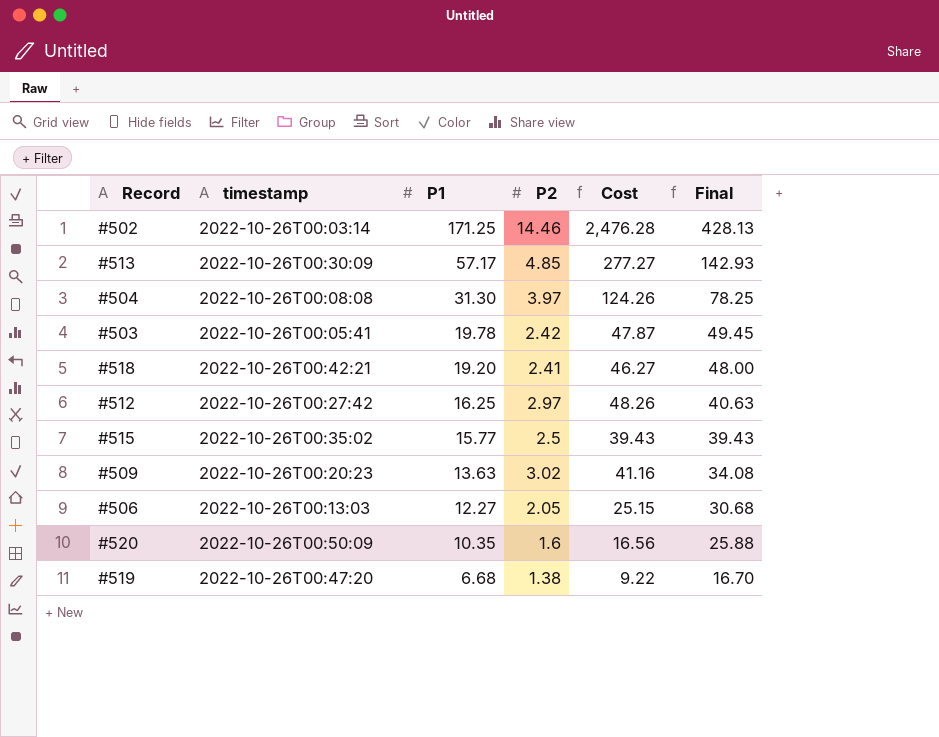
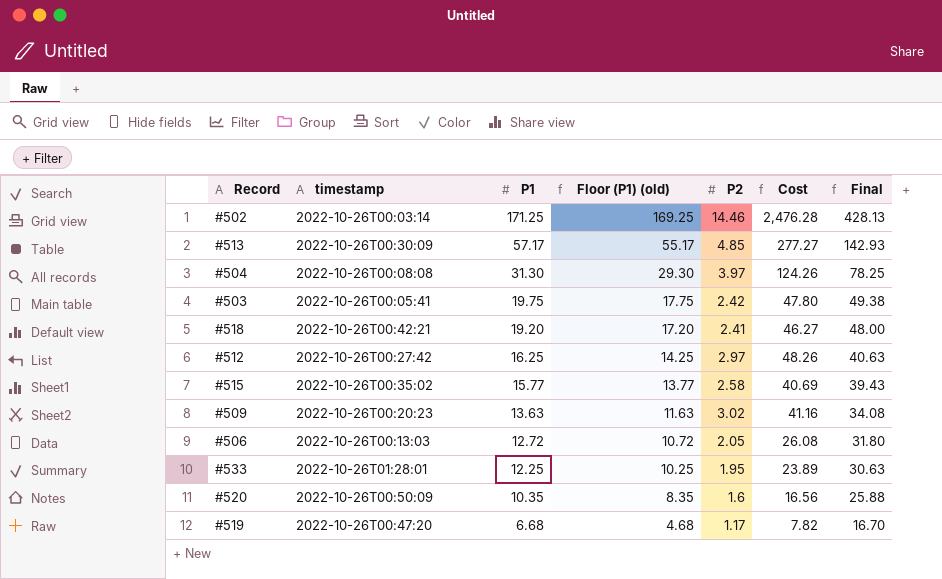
column Floor (P1) (old) | formula: none -> [P1] - 2
#503 | P1: 19.78 -> 19.75
#503 | Cost: 47.87 -> 47.80
#503 | Final: 49.45 -> 49.38
#515 | P2: 2.5 -> 2.58
#515 | Cost: 39.43 -> 40.69
#506 | P1: 12.27 -> 12.72
#506 | Cost: 25.15 -> 26.08
#506 | Final: 30.68 -> 31.80
row #533: none -> 2022-10-26T01:28:01 | 12.25 | 10.25 | 1.95 | 23.89 | 30.63
#519 | P2: 1.38 -> 1.17
#519 | Cost: 9.22 -> 7.82

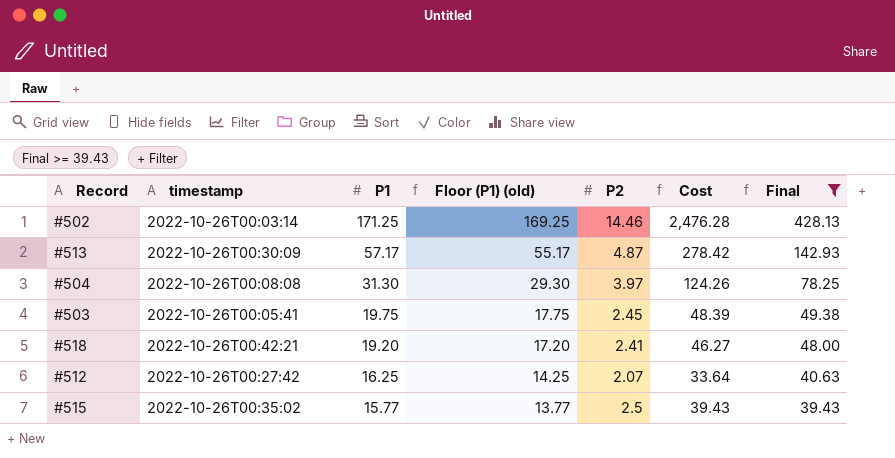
filter: none -> Final >= 39.43
#513 | P2: 4.85 -> 4.87
#513 | Cost: 277.27 -> 278.42
#503 | P2: 2.42 -> 2.45
#503 | Cost: 47.80 -> 48.39
#512 | P2: 2.97 -> 2.07
#512 | Cost: 48.26 -> 33.64
#515 | P2: 2.58 -> 2.5
#515 | Cost: 40.69 -> 39.43

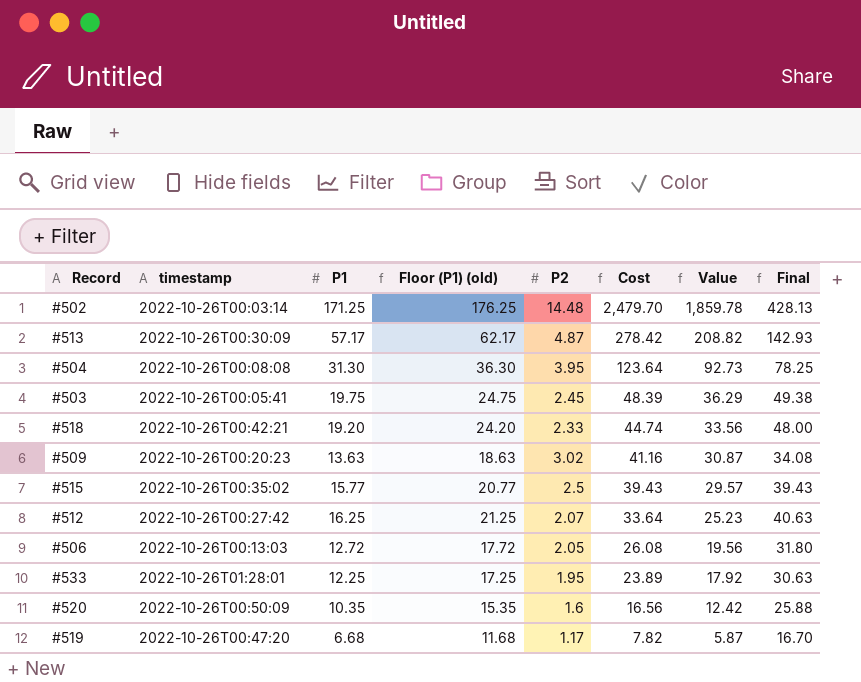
filter: Final >= 39.43 -> none
row order: P1 descending -> Cost descending
column Floor (P1) (old) | formula: [P1] - 2 -> [P1] + 5
column Value | formula: none -> [Cost] * 0.75
#502 | P2: 14.46 -> 14.48
#502 | Cost: 2,476.28 -> 2,479.70
#504 | P2: 3.97 -> 3.95
#504 | Cost: 124.26 -> 123.64
#518 | P2: 2.41 -> 2.33
#518 | Cost: 46.27 -> 44.74

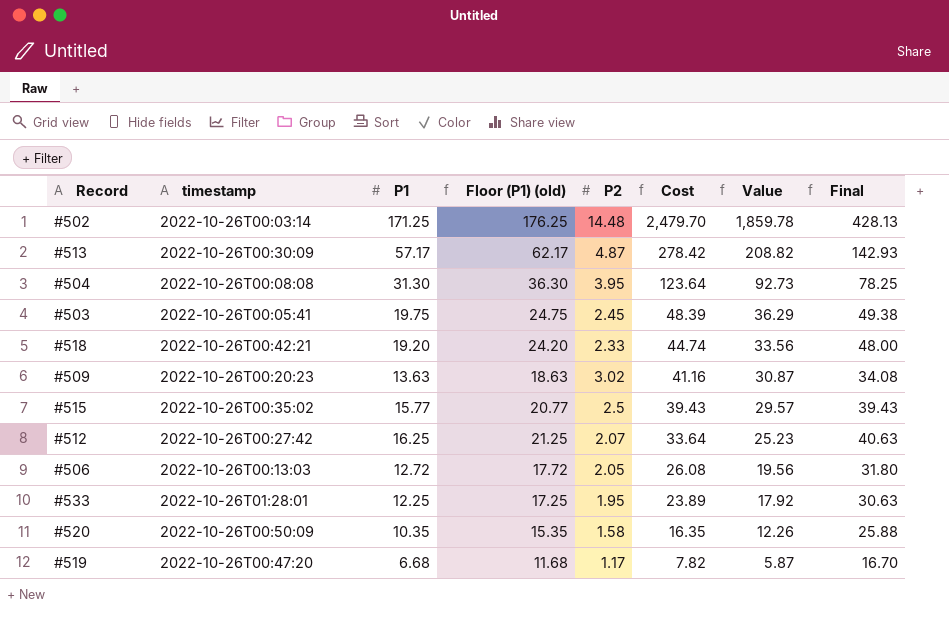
#520 | P2: 1.6 -> 1.58
#520 | Cost: 16.56 -> 16.35
#520 | Value: 12.42 -> 12.26

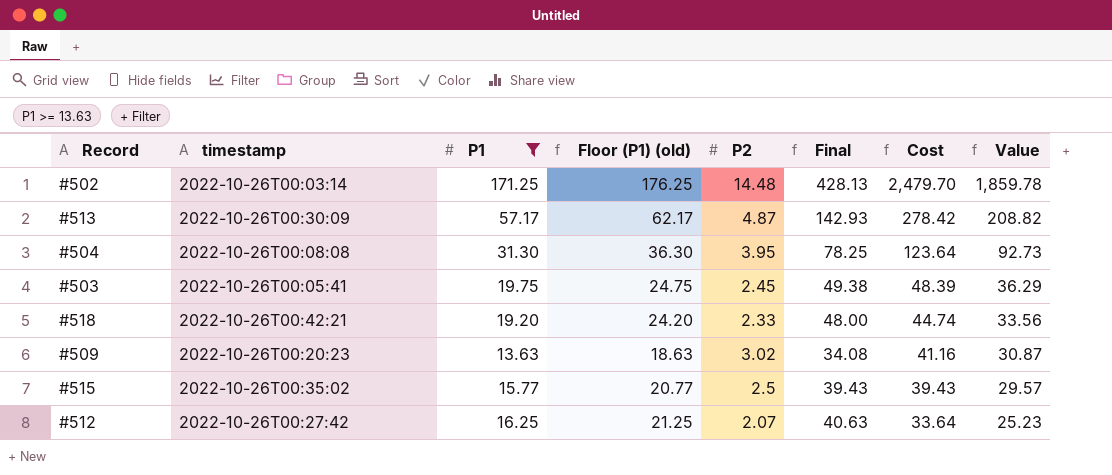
filter: none -> P1 >= 13.63
column Final | position: 8 -> 6

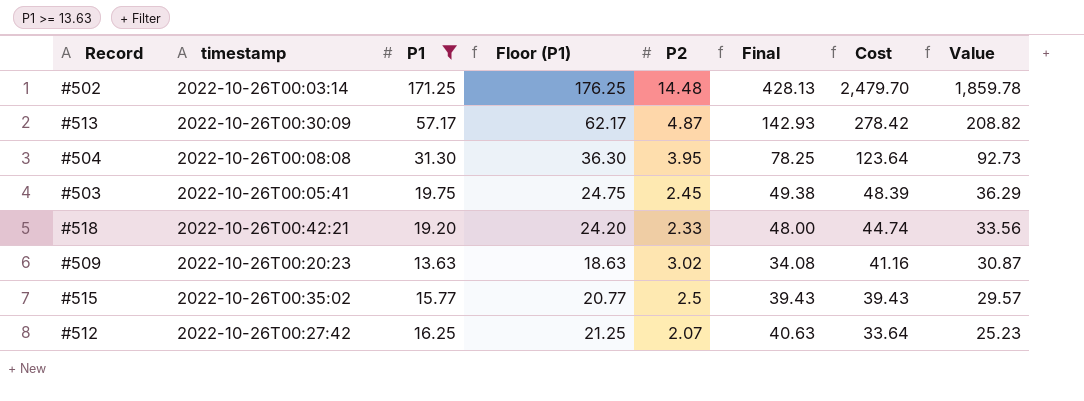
column name: Floor (P1) (old) -> Floor (P1)

